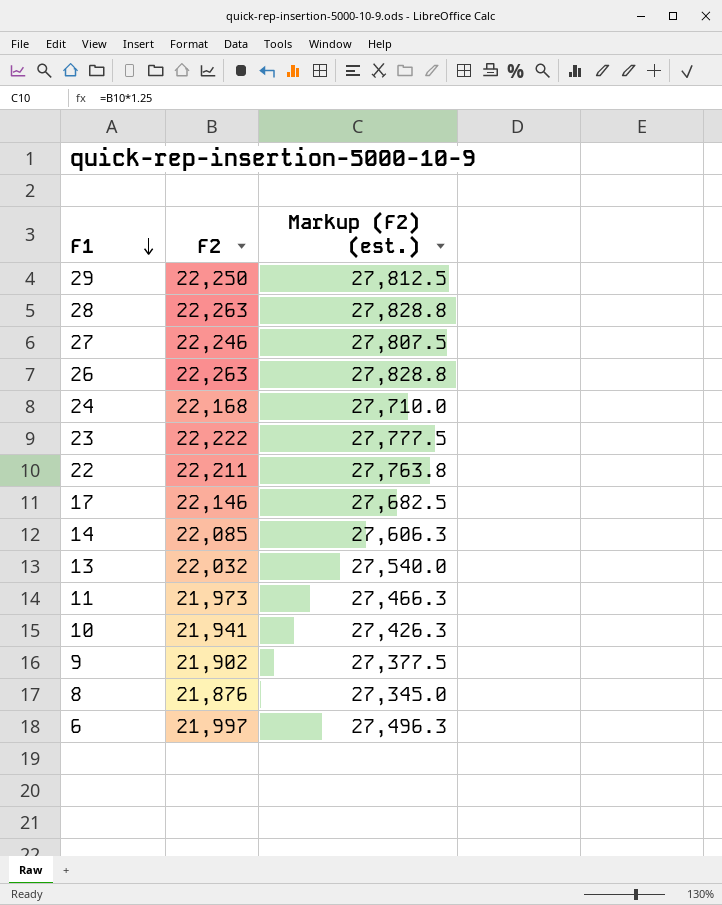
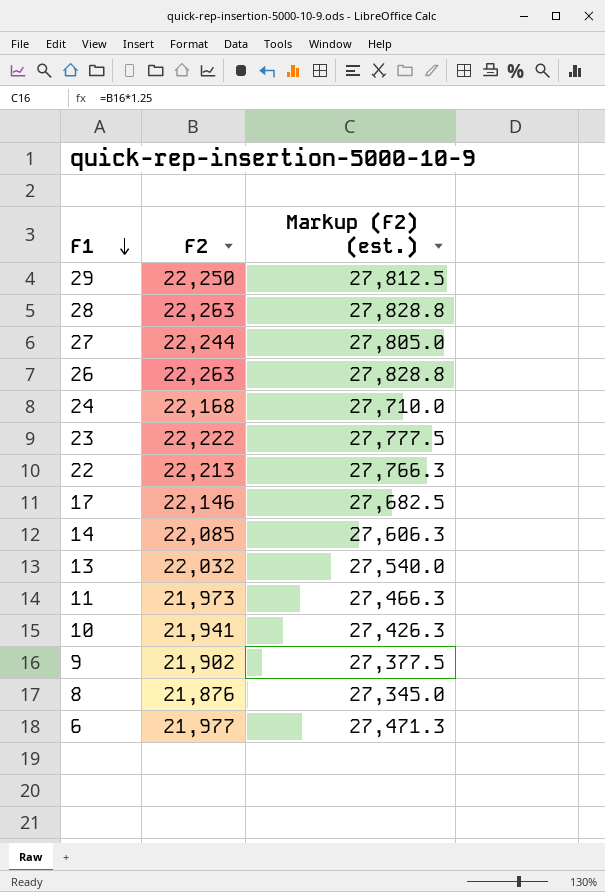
27 | F2: 22,246 -> 22,244
27 | Markup (F2) (est.): 27,807.5 -> 27,805.0
22 | F2: 22,211 -> 22,213
22 | Markup (F2) (est.): 27,763.8 -> 27,766.3
6 | F2: 21,997 -> 21,977
6 | Markup (F2) (est.): 27,496.3 -> 27,471.3

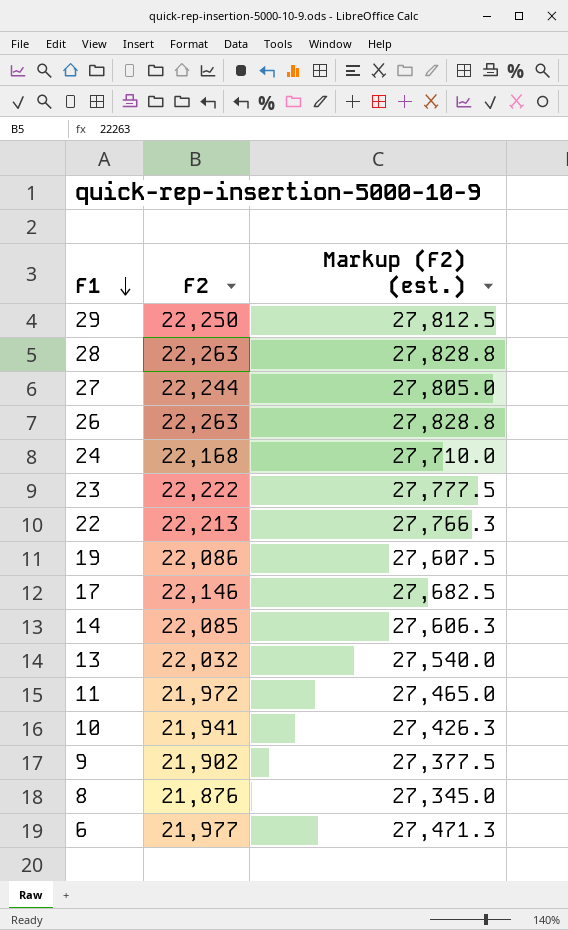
row 19: none -> 22,086 | 27,607.5
11 | F2: 21,973 -> 21,972
11 | Markup (F2) (est.): 27,466.3 -> 27,465.0

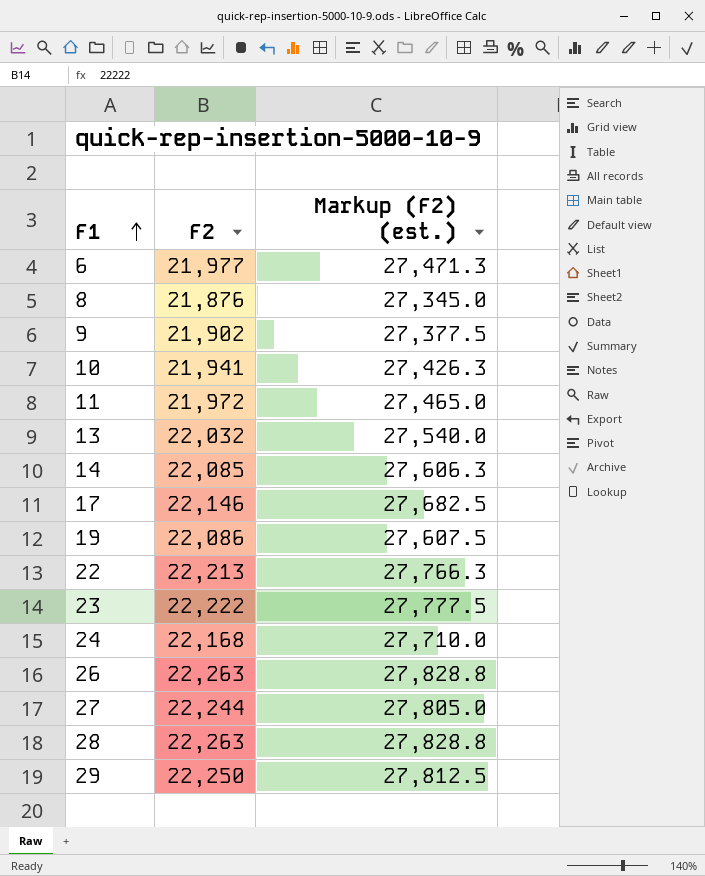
row order: F1 descending -> F1 ascending

